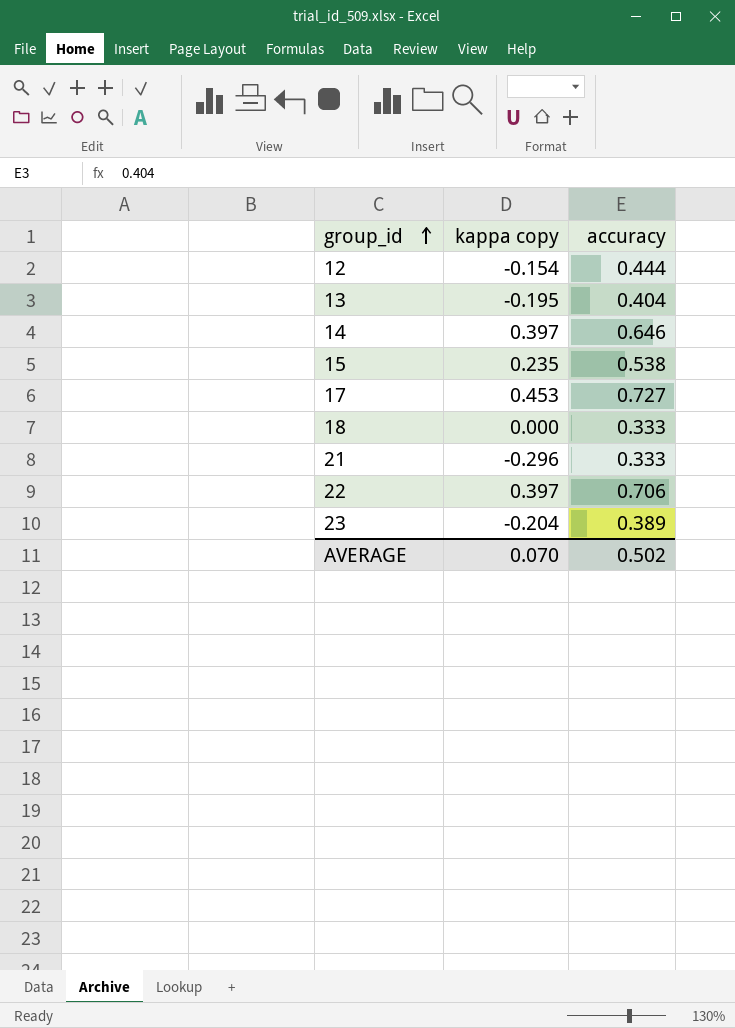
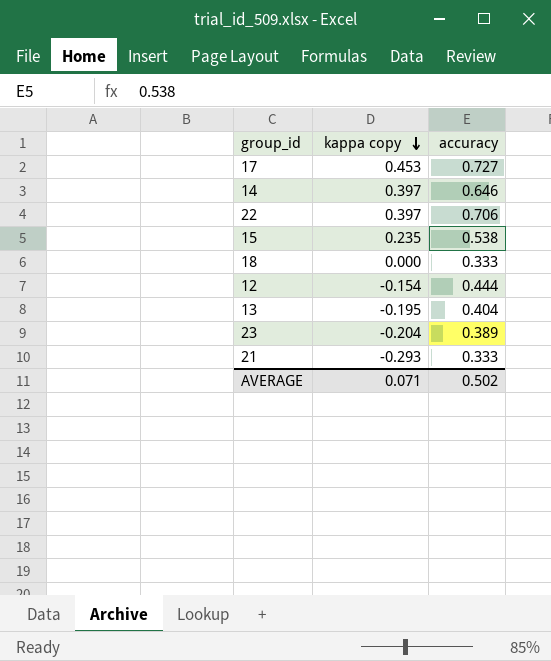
row order: group_id ascending -> kappa copy descending
21 | kappa copy: -0.296 -> -0.293
AVERAGE | kappa copy: 0.070 -> 0.071

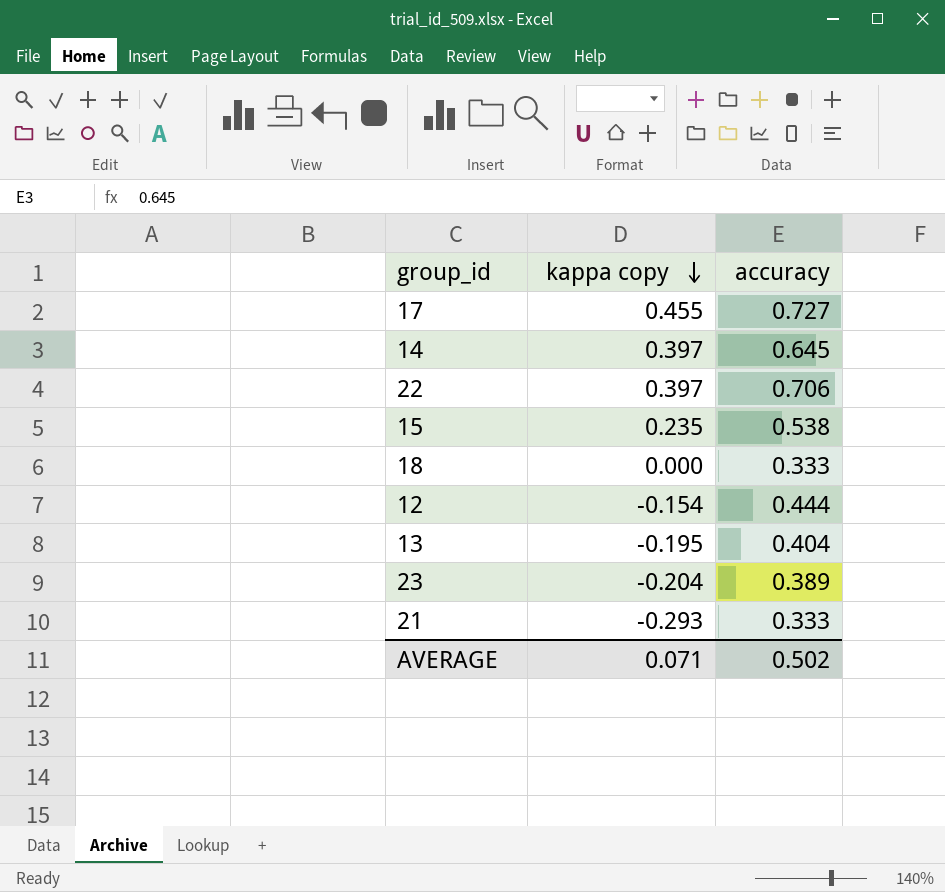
17 | kappa copy: 0.453 -> 0.455
14 | accuracy: 0.646 -> 0.645

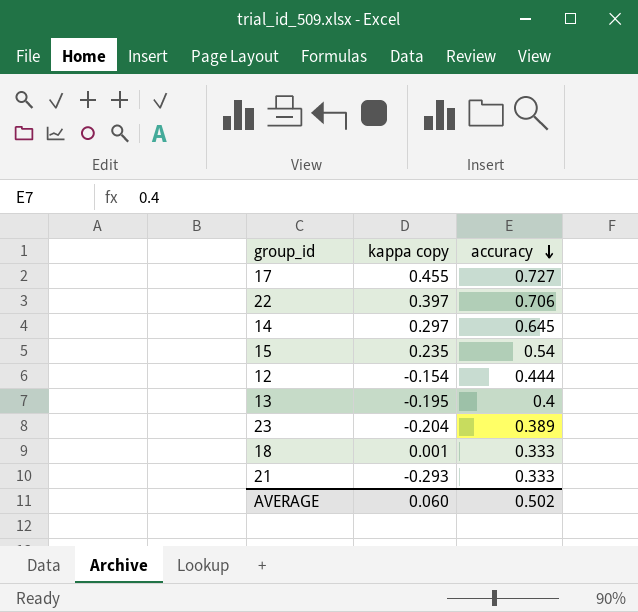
row order: kappa copy descending -> accuracy descending
14 | kappa copy: 0.397 -> 0.297
15 | accuracy: 0.538 -> 0.54
13 | accuracy: 0.404 -> 0.4
18 | kappa copy: 0.000 -> 0.001
AVERAGE | kappa copy: 0.071 -> 0.060

